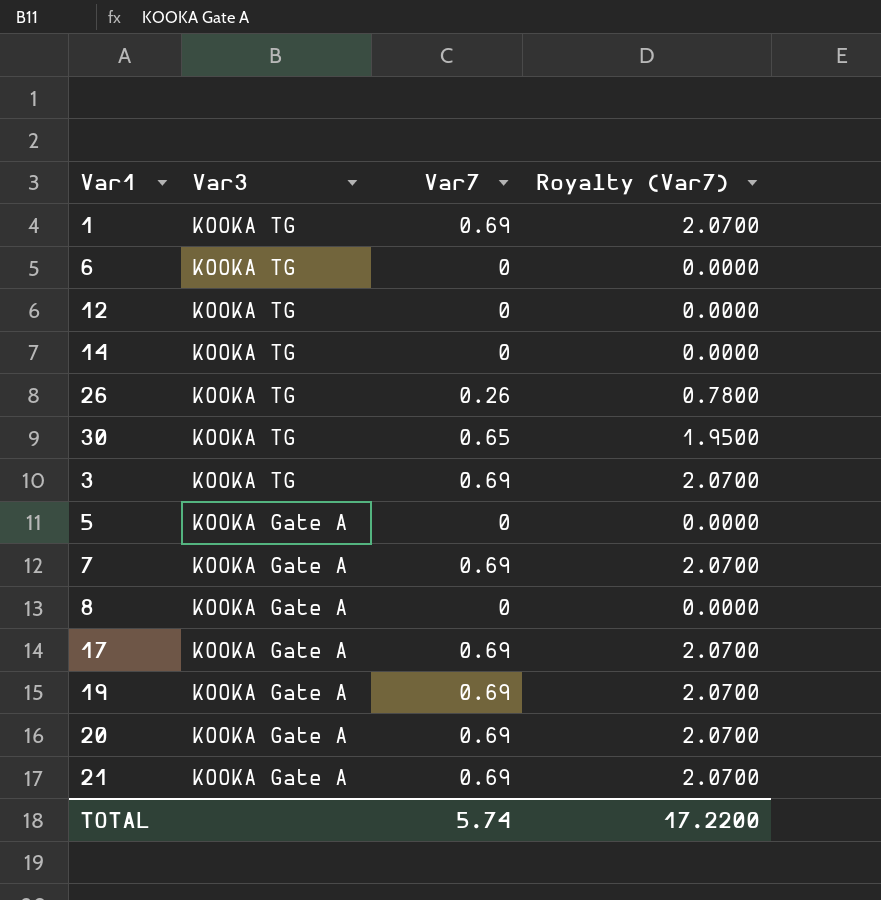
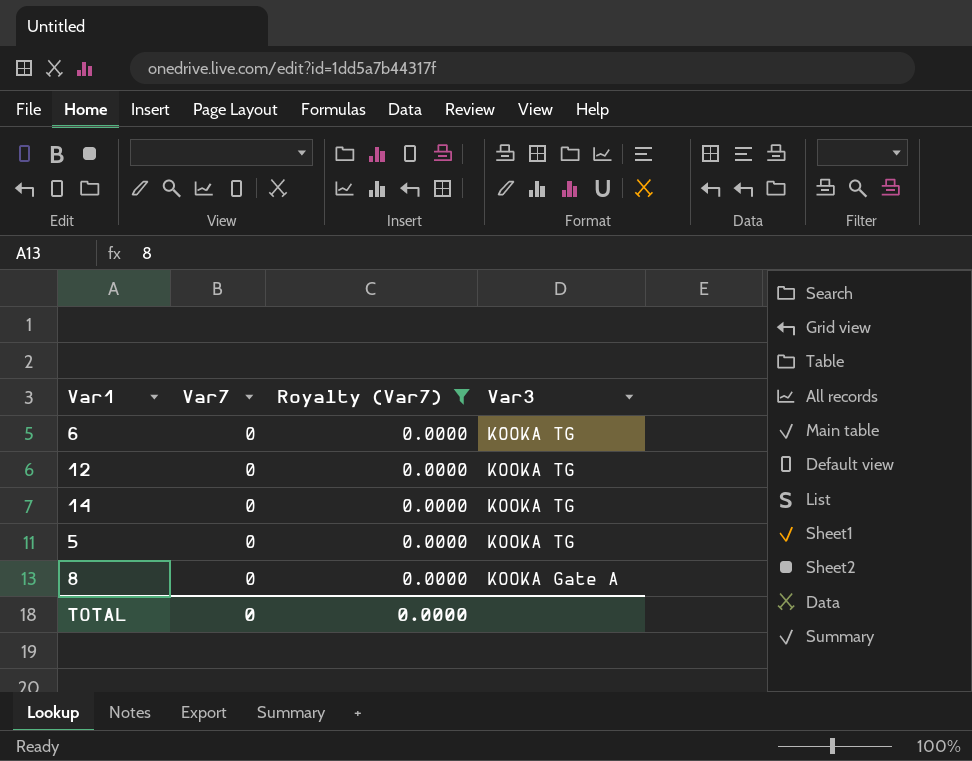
filter: none -> Royalty (Var7) = 0.0000
column Var3 | position: 2 -> 4
5 | Var3: KOOKA Gate A -> KOOKA TG
TOTAL | Var7: 5.74 -> 0
TOTAL | Royalty (Var7): 17.2200 -> 0.0000

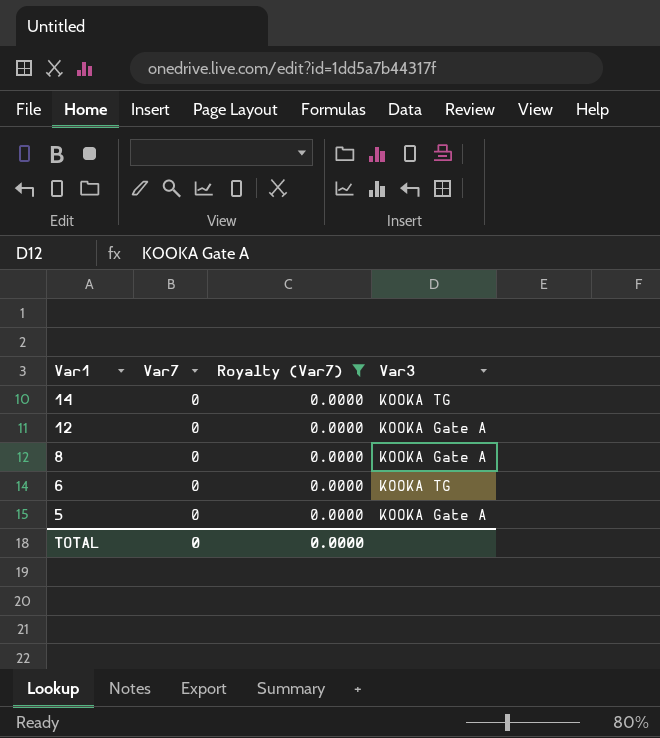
row order: Var3 descending -> Var1 descending
12 | Var3: KOOKA TG -> KOOKA Gate A
5 | Var3: KOOKA TG -> KOOKA Gate A

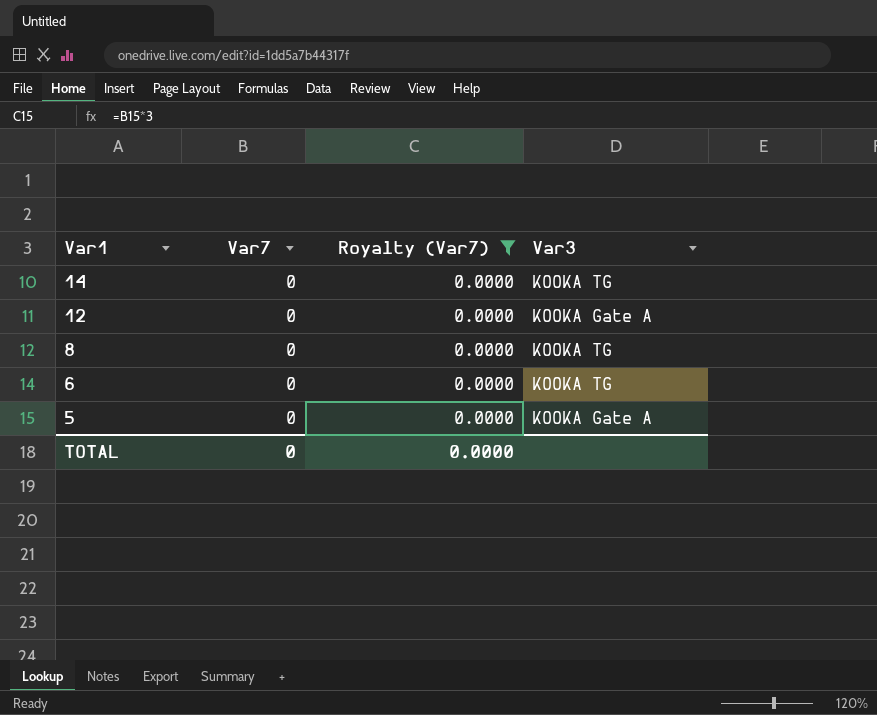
8 | Var3: KOOKA Gate A -> KOOKA TG

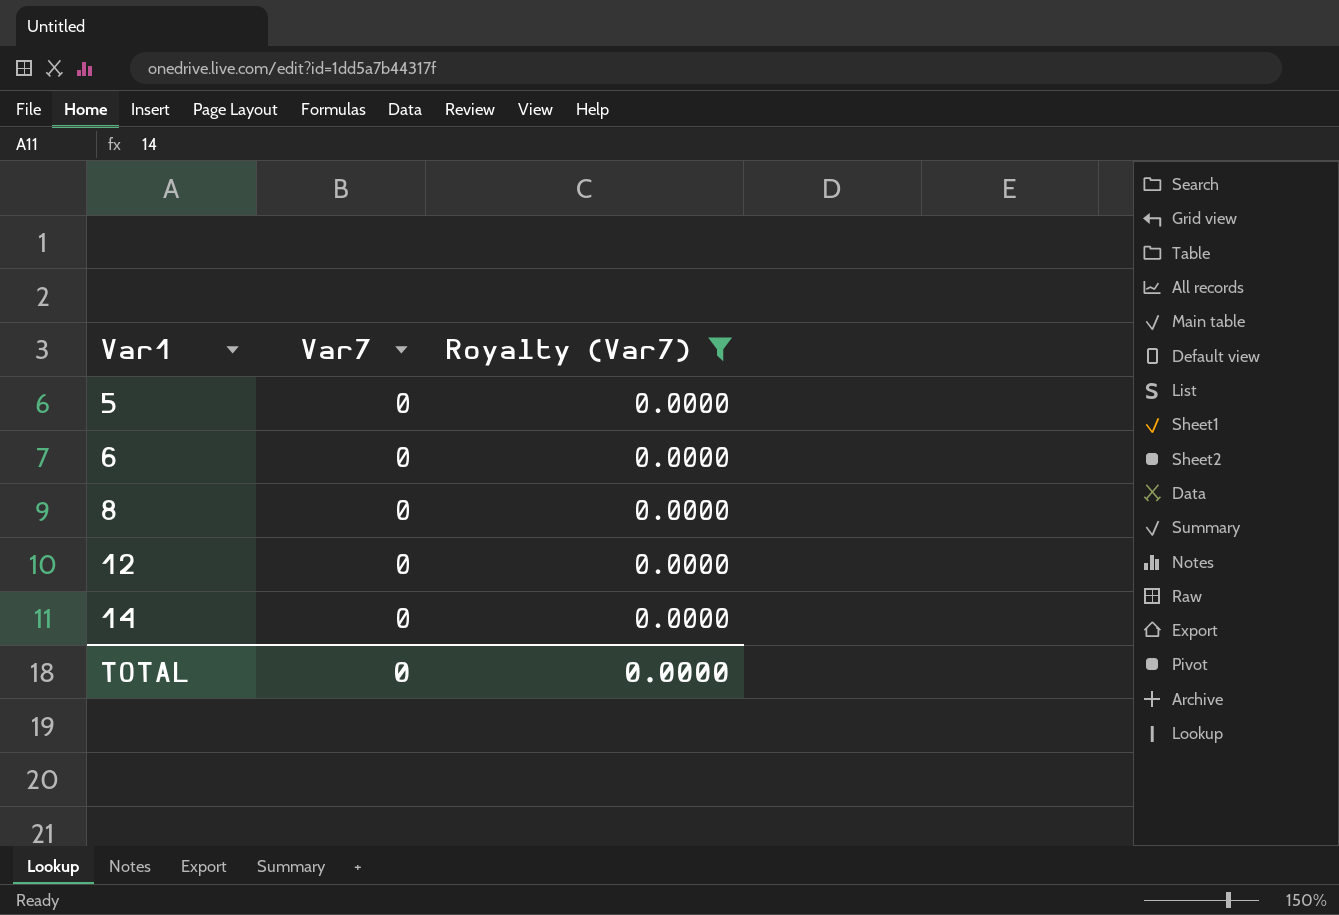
row order: Var1 descending -> Var1 ascending
column Var3 | position: 4 -> none

